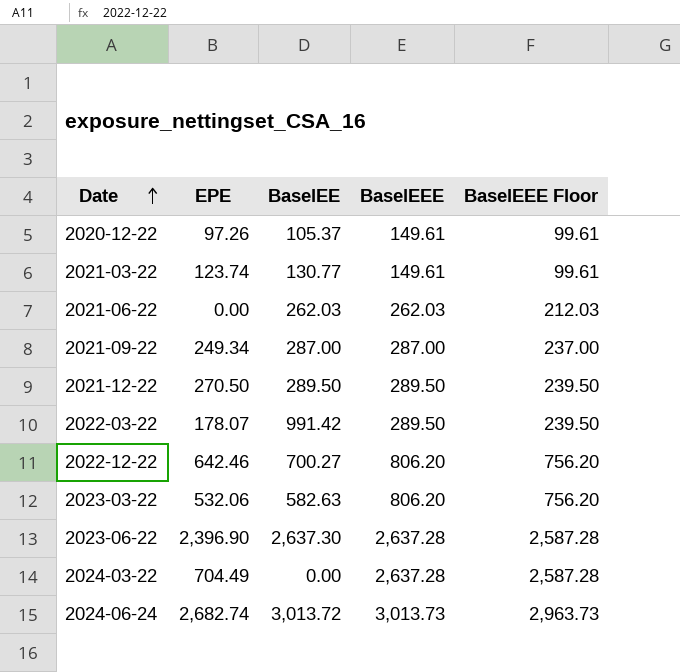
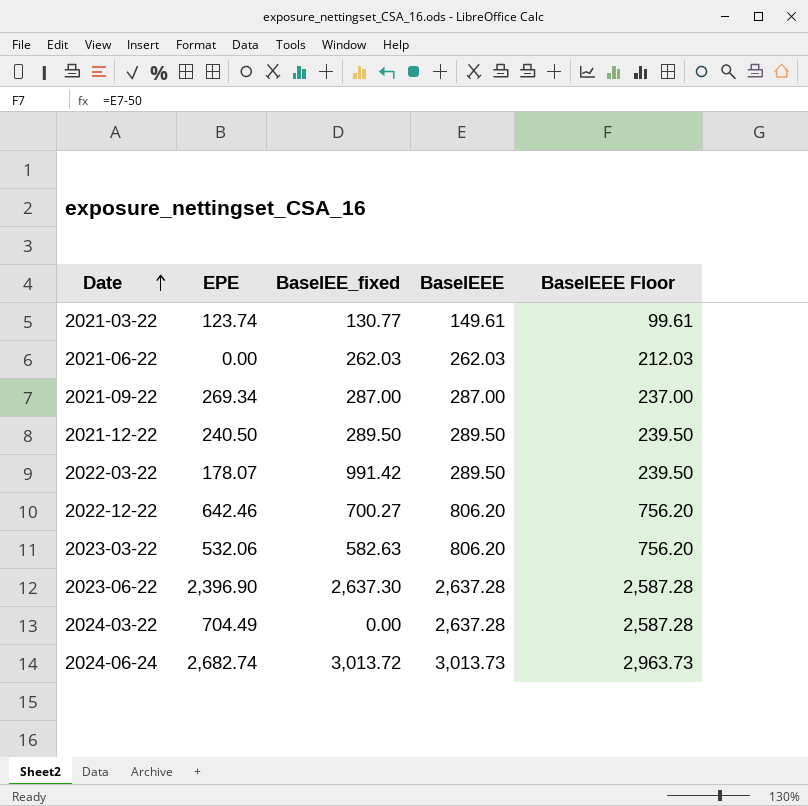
column name: BaselEE -> BaselEE_fixed
row 2020-12-22: 97.26 | 105.37 | 149.61 | 99.61 -> none
2021-09-22 | EPE: 249.34 -> 269.34
2021-12-22 | EPE: 270.50 -> 240.50

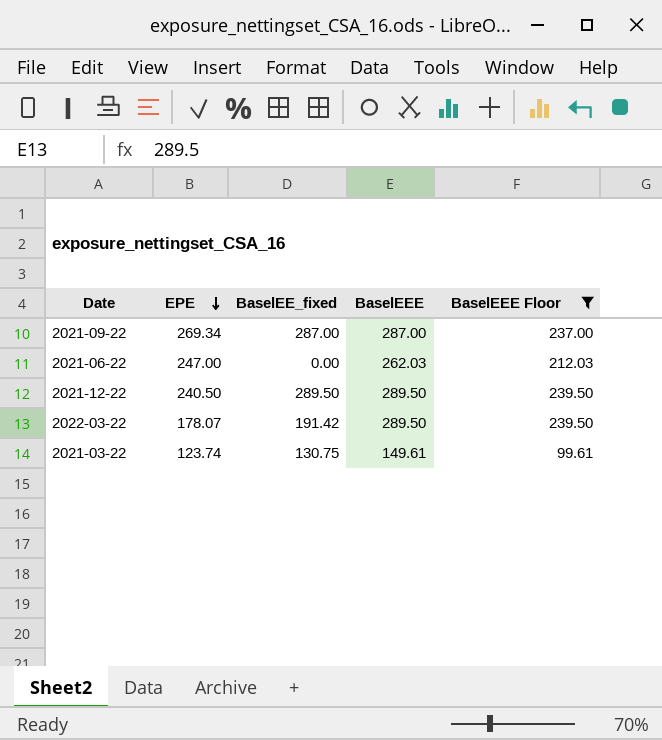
filter: none -> BaselEEE Floor <= 239.50
row order: Date ascending -> EPE descending
2021-06-22 | EPE: 0.00 -> 247.00
2021-06-22 | BaselEE_fixed: 262.03 -> 0.00
2022-03-22 | BaselEE_fixed: 991.42 -> 191.42
2021-03-22 | BaselEE_fixed: 130.77 -> 130.75

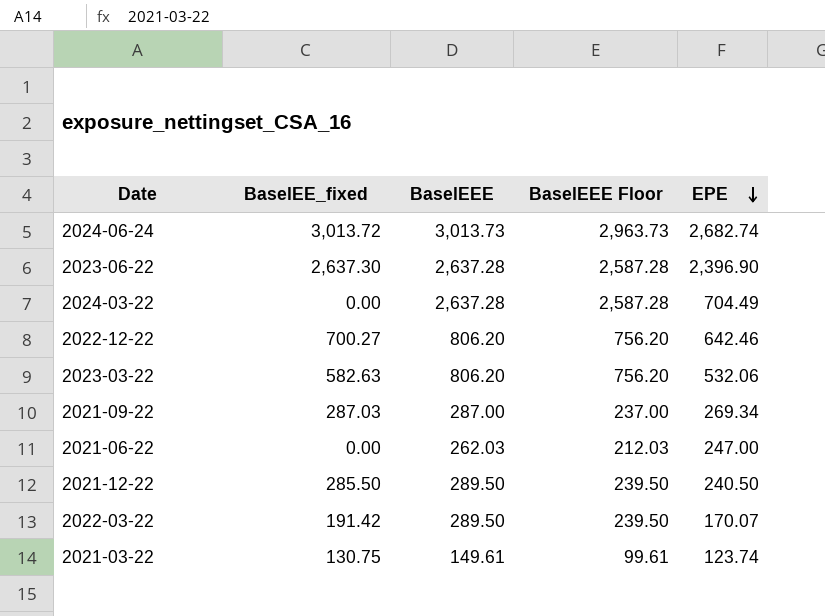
filter: BaselEEE Floor <= 239.50 -> none
column EPE | position: 2 -> 5
2021-09-22 | BaselEE_fixed: 287.00 -> 287.03
2021-12-22 | BaselEE_fixed: 289.50 -> 285.50
2022-03-22 | EPE: 178.07 -> 170.07

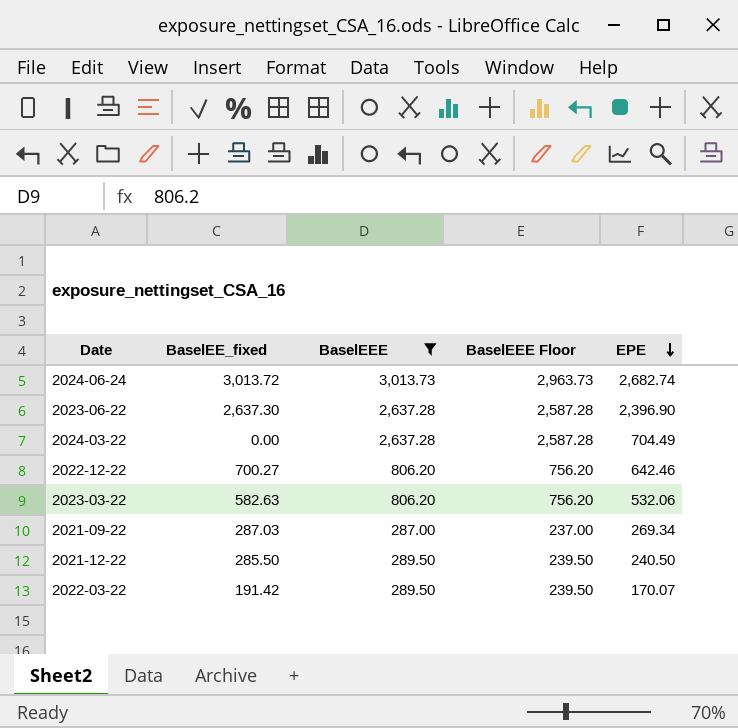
filter: none -> BaselEEE >= 287.00

